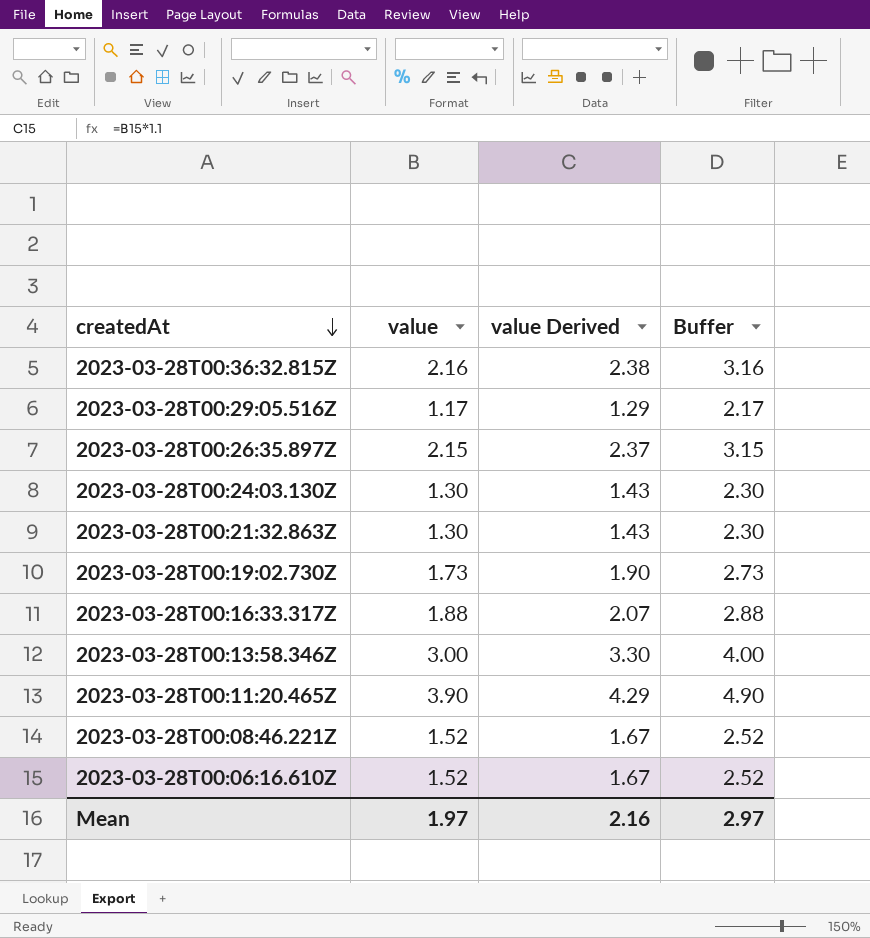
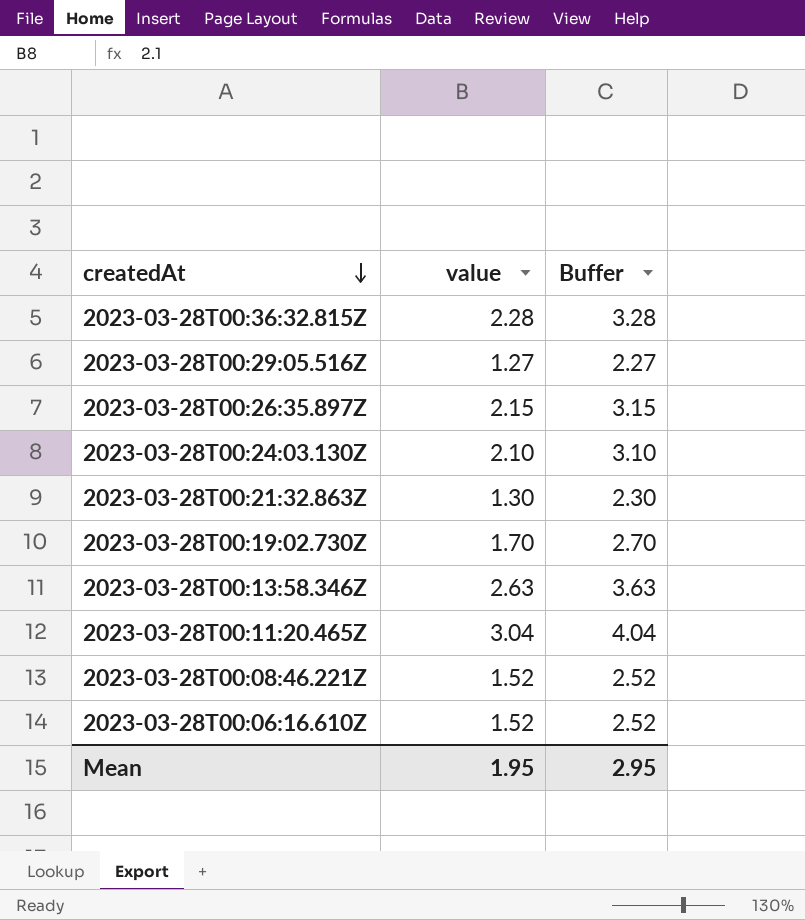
column value Derived | formula: [value] * 1.1 -> none
row 2023-03-28T00:16:33.317Z: 1.88 | 2.07 | 2.88 -> none
2023-03-28T00:36:32.815Z | value: 2.16 -> 2.28
2023-03-28T00:36:32.815Z | Buffer: 3.16 -> 3.28
2023-03-28T00:29:05.516Z | value: 1.17 -> 1.27
2023-03-28T00:29:05.516Z | Buffer: 2.17 -> 2.27
2023-03-28T00:24:03.130Z | value: 1.30 -> 2.10
2023-03-28T00:24:03.130Z | Buffer: 2.30 -> 3.10
2023-03-28T00:19:02.730Z | value: 1.73 -> 1.70
2023-03-28T00:19:02.730Z | Buffer: 2.73 -> 2.70
2023-03-28T00:13:58.346Z | value: 3.00 -> 2.63
2023-03-28T00:13:58.346Z | Buffer: 4.00 -> 3.63
2023-03-28T00:11:20.465Z | value: 3.90 -> 3.04
2023-03-28T00:11:20.465Z | Buffer: 4.90 -> 4.04
Mean | value: 1.97 -> 1.95
Mean | Buffer: 2.97 -> 2.95

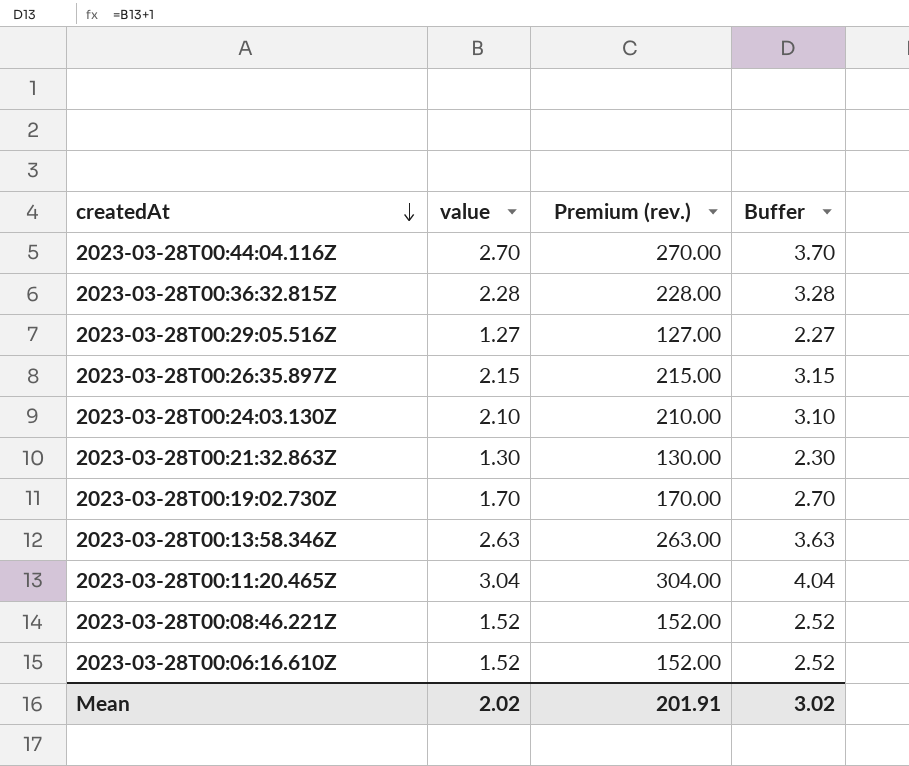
column Premium (rev.) | formula: none -> [value] * 100
row 2023-03-28T00:44:04.116Z: none -> 2.70 | 270.00 | 3.70
Mean | value: 1.95 -> 2.02
Mean | Buffer: 2.95 -> 3.02

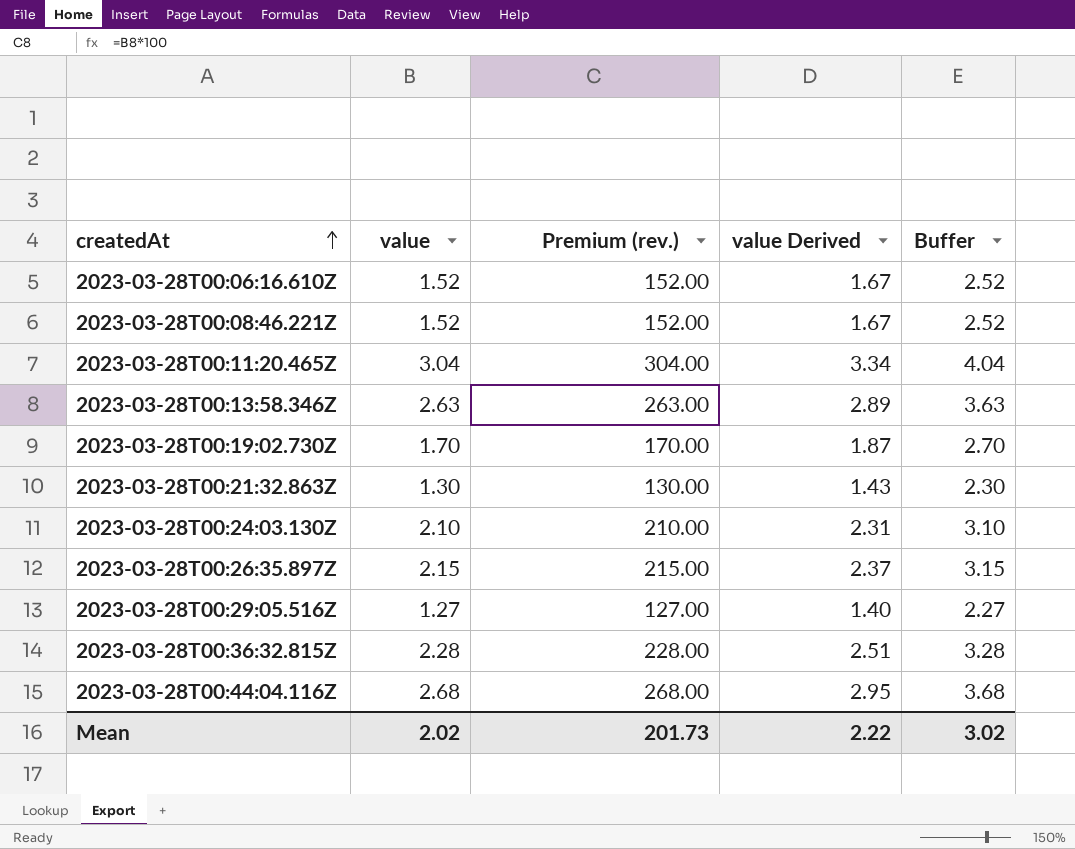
row order: createdAt descending -> createdAt ascending
column value Derived | formula: none -> [value] * 1.1
2023-03-28T00:44:04.116Z | value: 2.70 -> 2.68
2023-03-28T00:44:04.116Z | Premium (rev.): 270.00 -> 268.00
2023-03-28T00:44:04.116Z | Buffer: 3.70 -> 3.68
Mean | Premium (rev.): 201.91 -> 201.73

